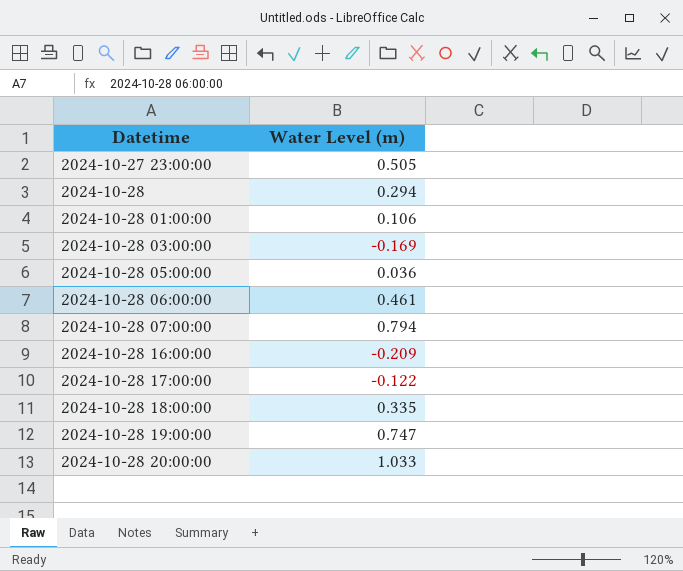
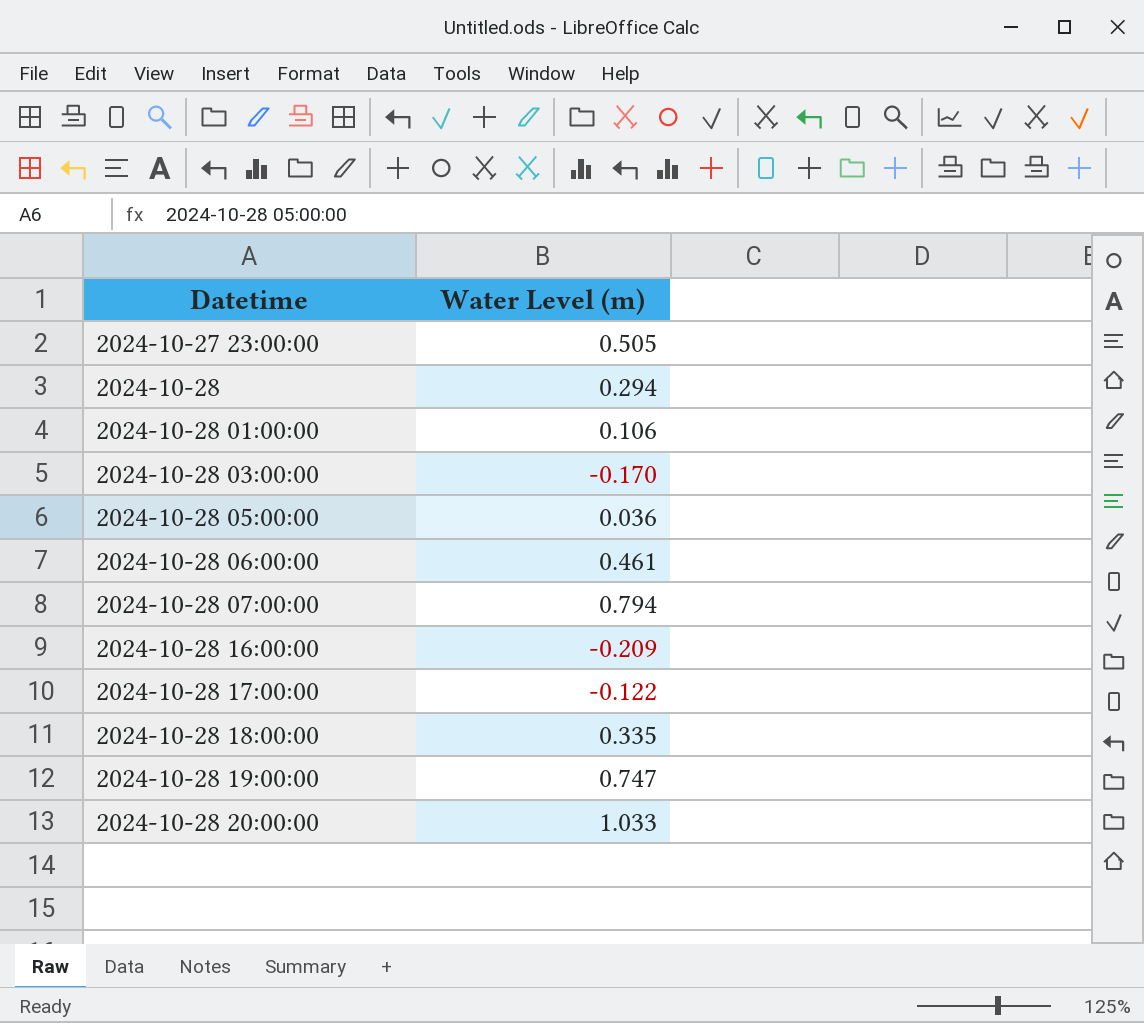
2024-10-28 03:00:00 | Water Level (m): -0.169 -> -0.170

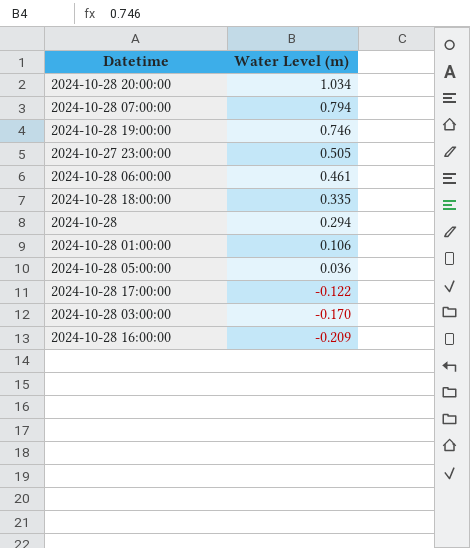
row order: Datetime ascending -> Water Level (m) descending
2024-10-28 20:00:00 | Water Level (m): 1.033 -> 1.034
2024-10-28 19:00:00 | Water Level (m): 0.747 -> 0.746

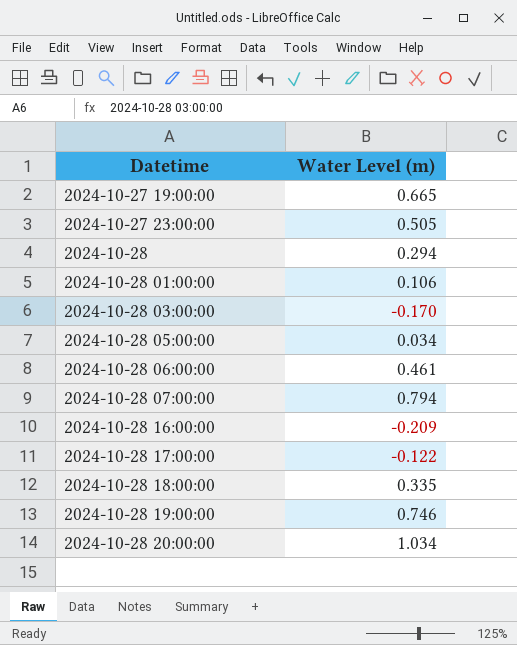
row order: Water Level (m) descending -> Datetime ascending
row 2024-10-27 19:00:00: none -> 0.665
2024-10-28 05:00:00 | Water Level (m): 0.036 -> 0.034

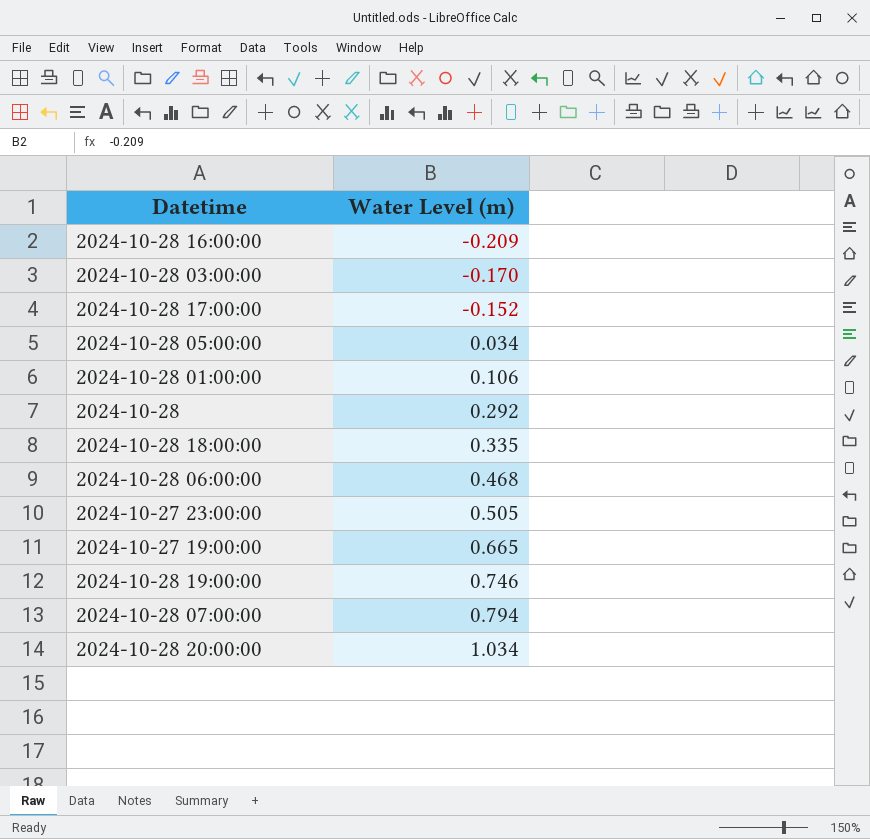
row order: Datetime ascending -> Water Level (m) ascending
2024-10-28 17:00:00 | Water Level (m): -0.122 -> -0.152
2024-10-28 | Water Level (m): 0.294 -> 0.292
2024-10-28 06:00:00 | Water Level (m): 0.461 -> 0.468

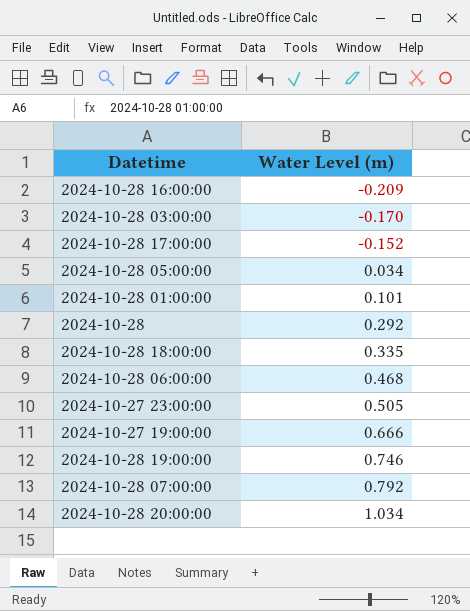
2024-10-28 01:00:00 | Water Level (m): 0.106 -> 0.101
2024-10-27 19:00:00 | Water Level (m): 0.665 -> 0.666
2024-10-28 07:00:00 | Water Level (m): 0.794 -> 0.792

